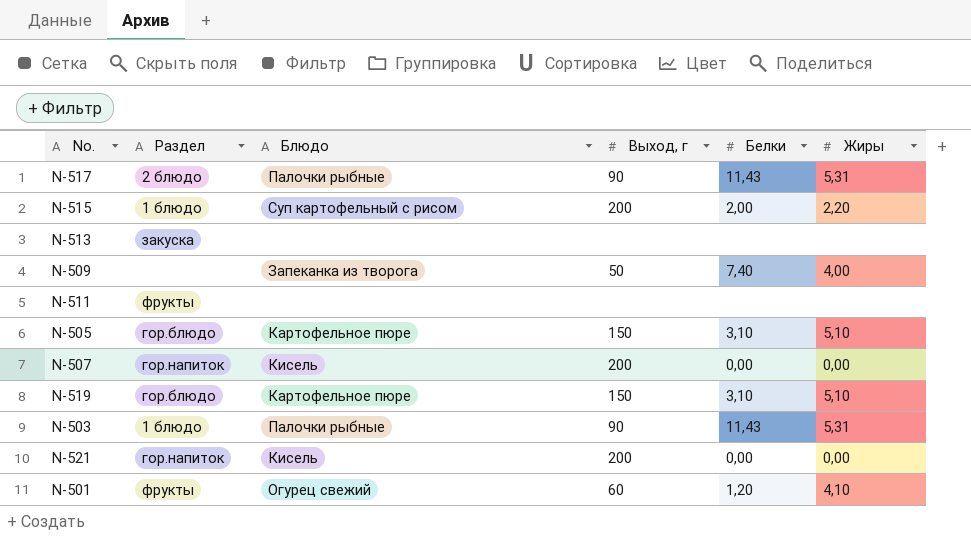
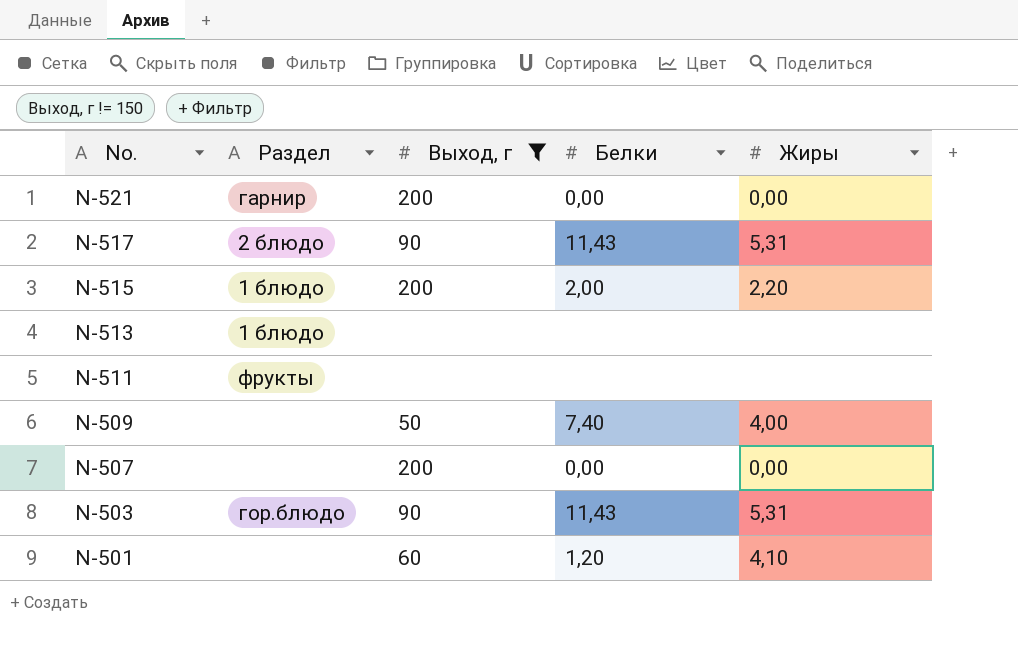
filter: none -> Выход, г != 150
row order: none -> No. descending
column Блюдо | position: 3 -> none
N-521 | Раздел: гор.напиток -> гарнир
N-513 | Раздел: закуска -> 1 блюдо
N-507 | Раздел: гор.напиток -> none
N-503 | Раздел: 1 блюдо -> гор.блюдо
N-501 | Раздел: фрукты -> none

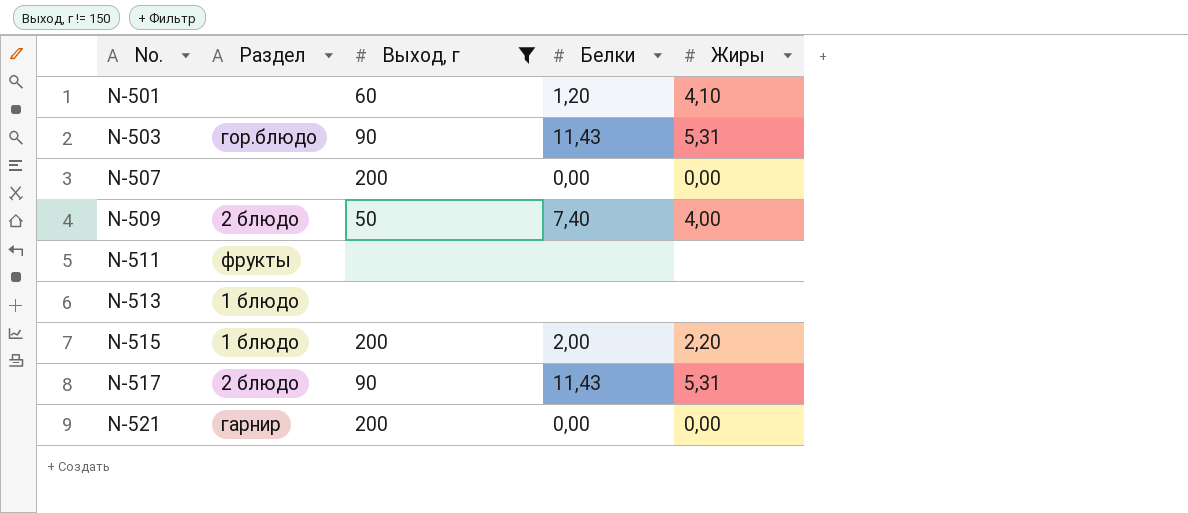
row order: No. descending -> No. ascending
N-509 | Раздел: none -> 2 блюдо

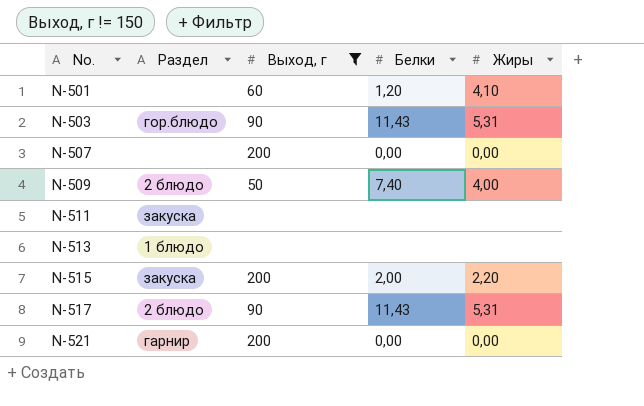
N-511 | Раздел: фрукты -> закуска
N-515 | Раздел: 1 блюдо -> закуска

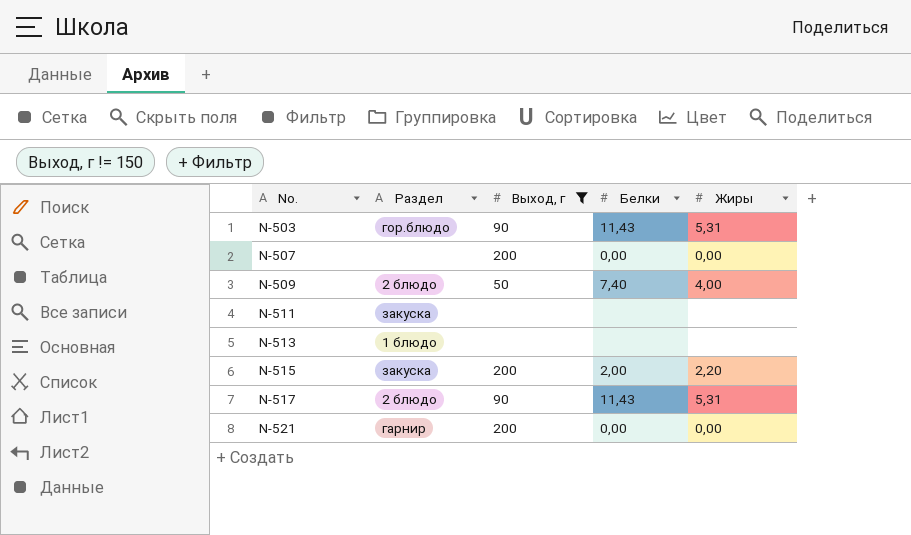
row N-501: none | 60 | 1,20 | 4,10 -> none

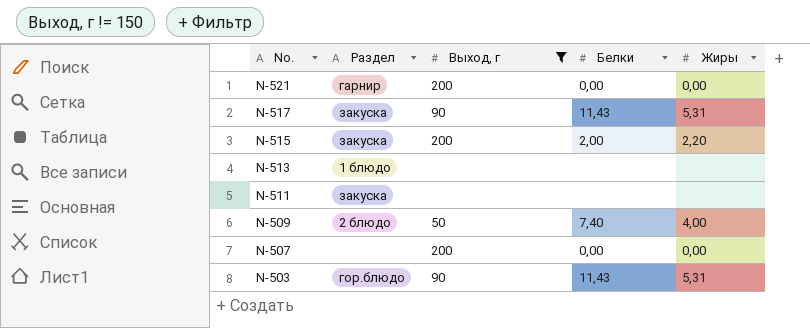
row order: No. ascending -> No. descending
N-517 | Раздел: 2 блюдо -> закуска

